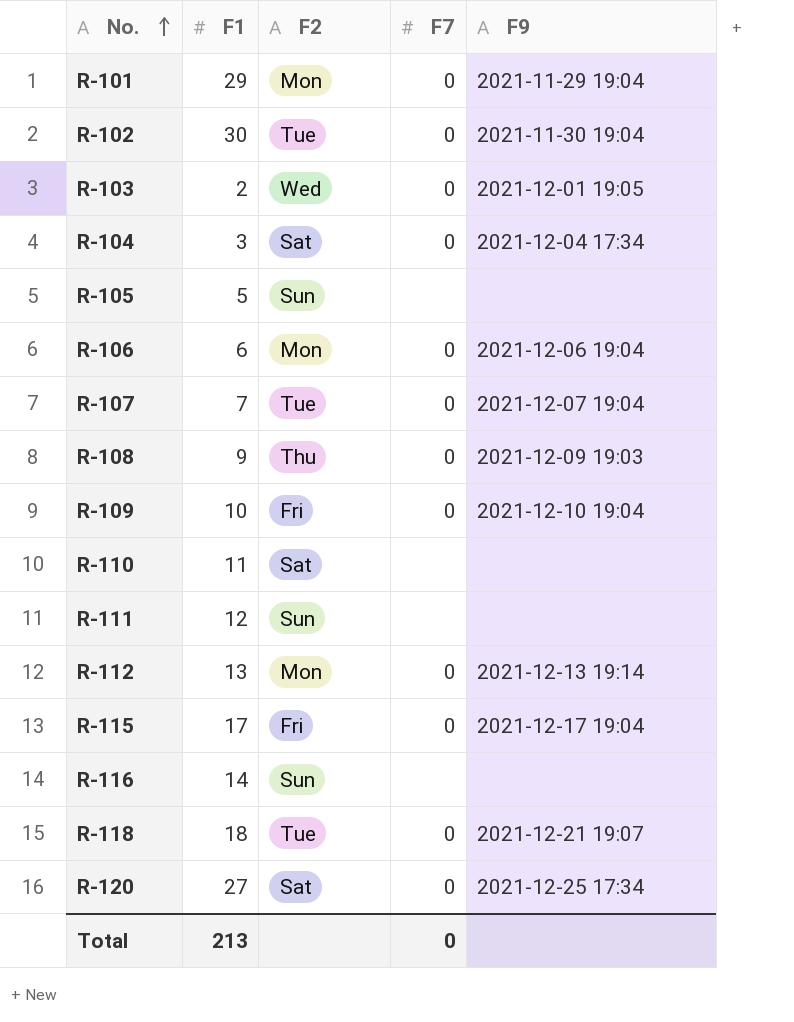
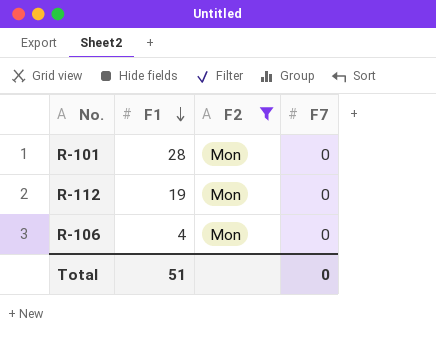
filter: none -> F2 = Mon
row order: No. ascending -> F1 descending
column F9 | position: 5 -> none
R-101 | F1: 29 -> 28
R-112 | F1: 13 -> 19
R-106 | F1: 6 -> 4
Total | F1: 213 -> 51

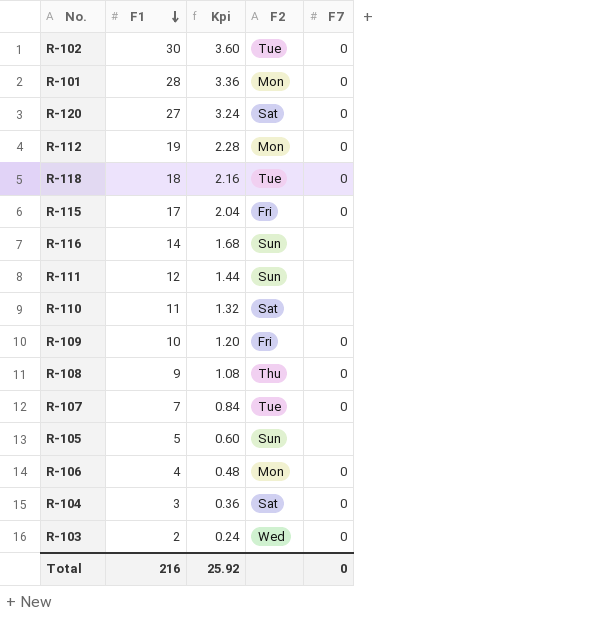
filter: F2 = Mon -> none
column Kpi | formula: none -> [F1] * 0.12
Total | F1: 51 -> 216

